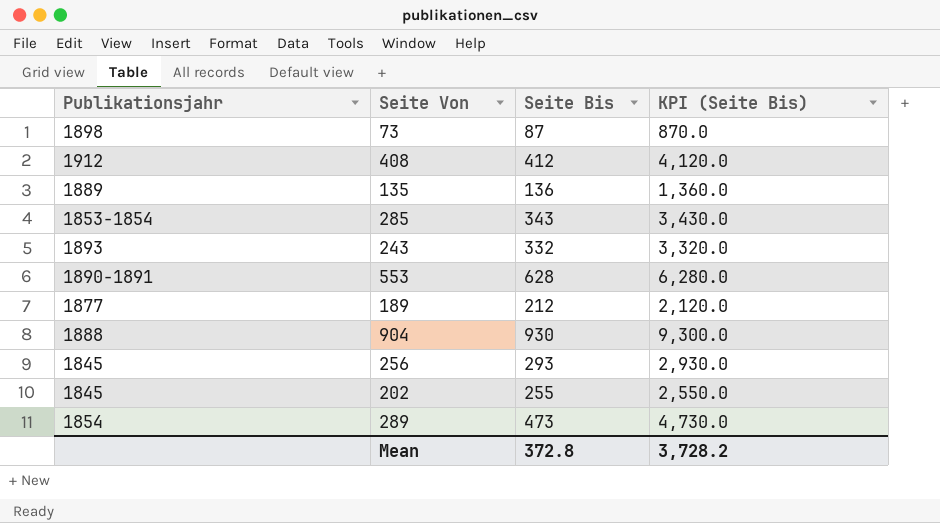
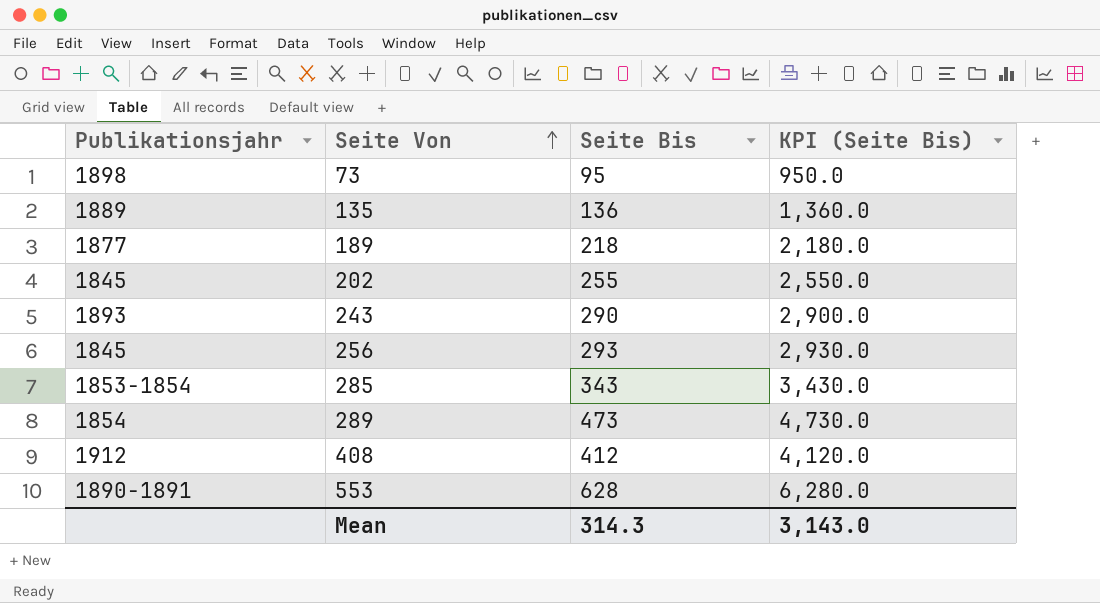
row order: none -> Seite Von ascending
row 904: 1888 | 930 | 9,300.0 -> none
73 | Seite Bis: 87 -> 95
73 | KPI (Seite Bis): 870.0 -> 950.0
189 | Seite Bis: 212 -> 218
189 | KPI (Seite Bis): 2,120.0 -> 2,180.0
243 | Seite Bis: 332 -> 290
243 | KPI (Seite Bis): 3,320.0 -> 2,900.0
Mean | Seite Bis: 372.8 -> 314.3
Mean | KPI (Seite Bis): 3,728.2 -> 3,143.0

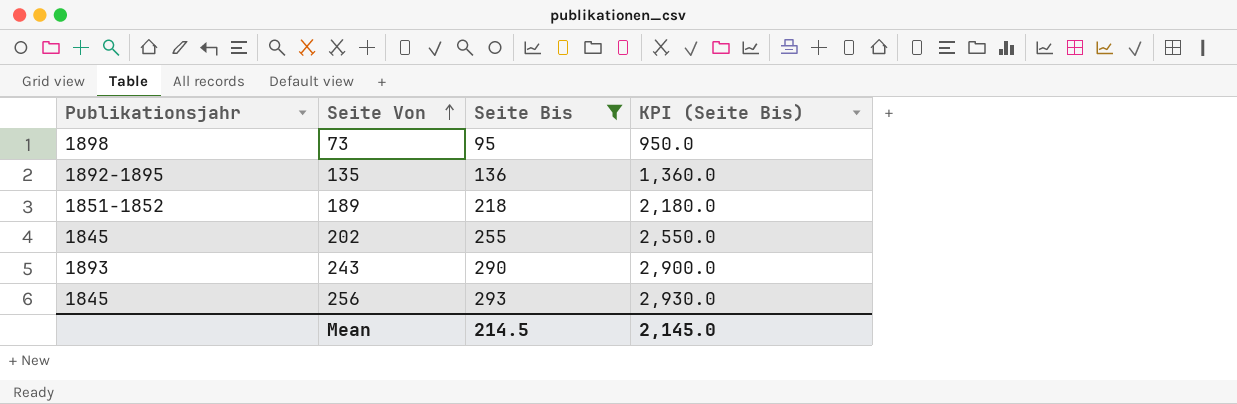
filter: none -> Seite Bis <= 293
135 | Publikationsjahr: 1889 -> 1892-1895
189 | Publikationsjahr: 1877 -> 1851-1852
Mean | Seite Bis: 314.3 -> 214.5
Mean | KPI (Seite Bis): 3,143.0 -> 2,145.0

